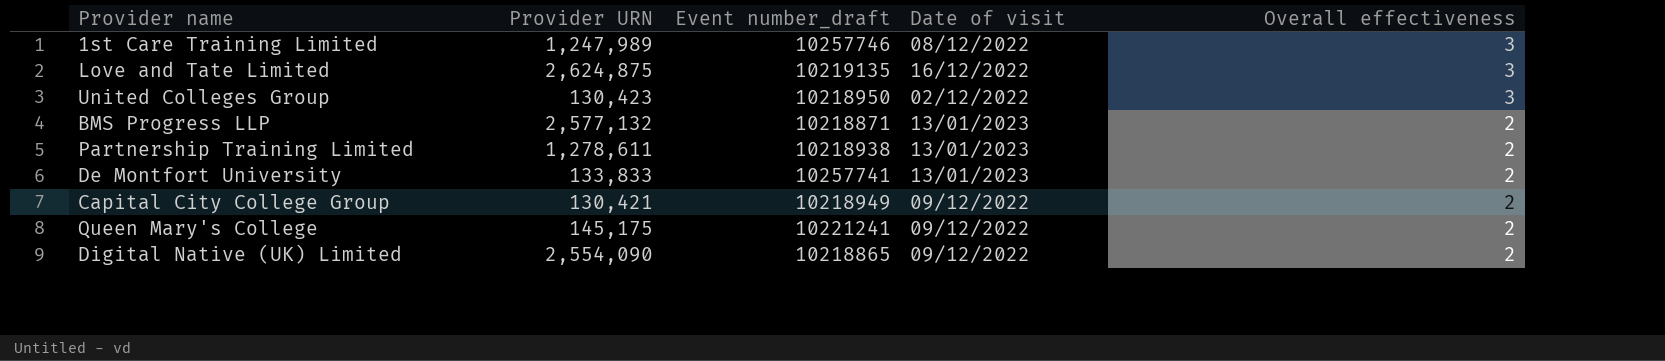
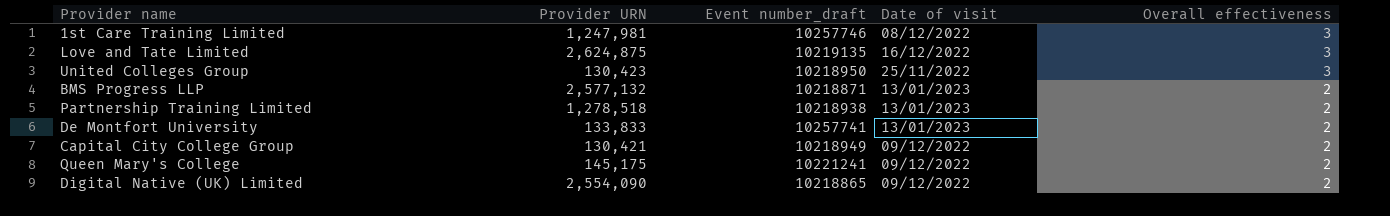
1st Care Training Limited | Provider URN: 1,247,989 -> 1,247,981
United Colleges Group | Date of visit: 02/12/2022 -> 25/11/2022
Partnership Training Limited | Provider URN: 1,278,611 -> 1,278,518

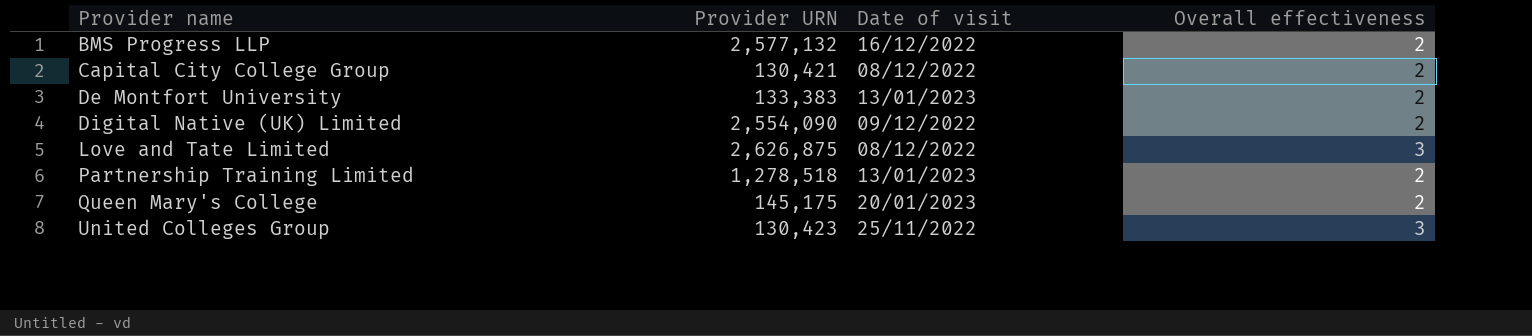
row order: Overall effectiveness descending -> Provider name ascending
column Event number_draft | position: 3 -> none
row 1st Care Training Limited: 1,247,981 | 10257746 | 08/12/2022 | 3 -> none
BMS Progress LLP | Date of visit: 13/01/2023 -> 16/12/2022
Capital City College Group | Date of visit: 09/12/2022 -> 08/12/2022
De Montfort University | Provider URN: 133,833 -> 133,383
Love and Tate Limited | Provider URN: 2,624,875 -> 2,626,875
Love and Tate Limited | Date of visit: 16/12/2022 -> 08/12/2022
Queen Mary's College | Date of visit: 09/12/2022 -> 20/01/2023

